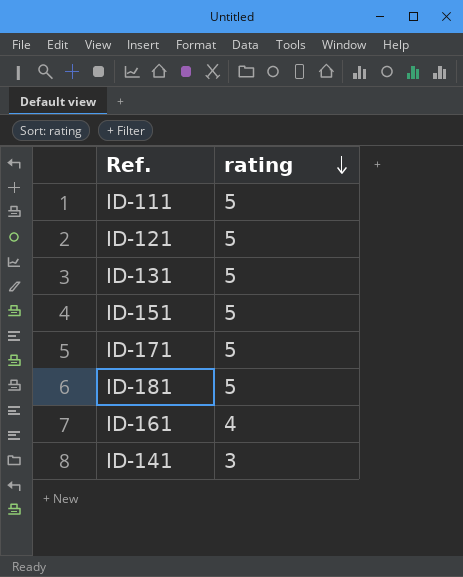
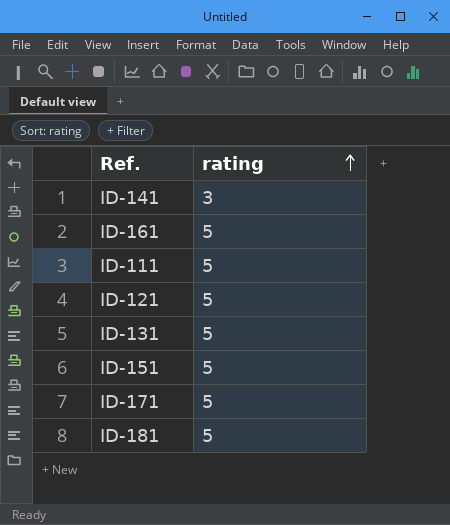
row order: rating descending -> rating ascending
ID-161 | rating: 4 -> 5

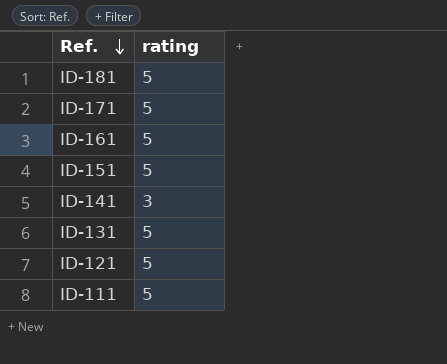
row order: rating ascending -> Ref. descending

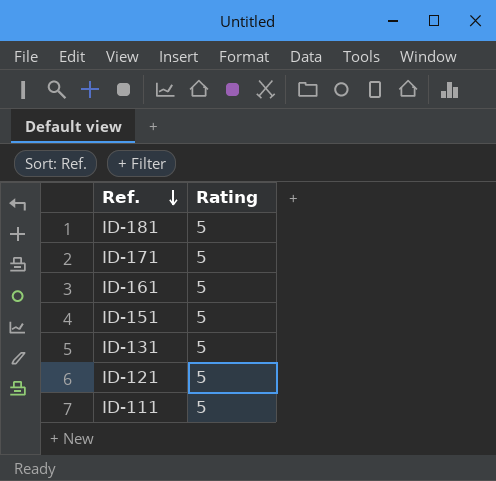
column name: rating -> Rating
row ID-141: 3 -> none

